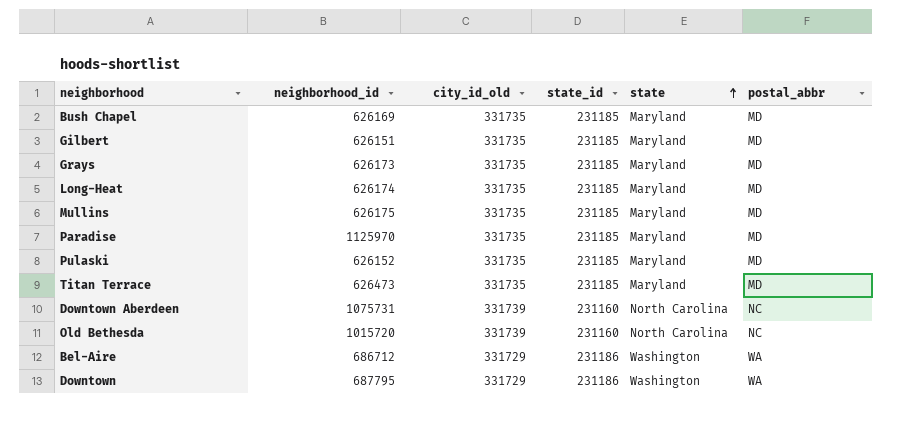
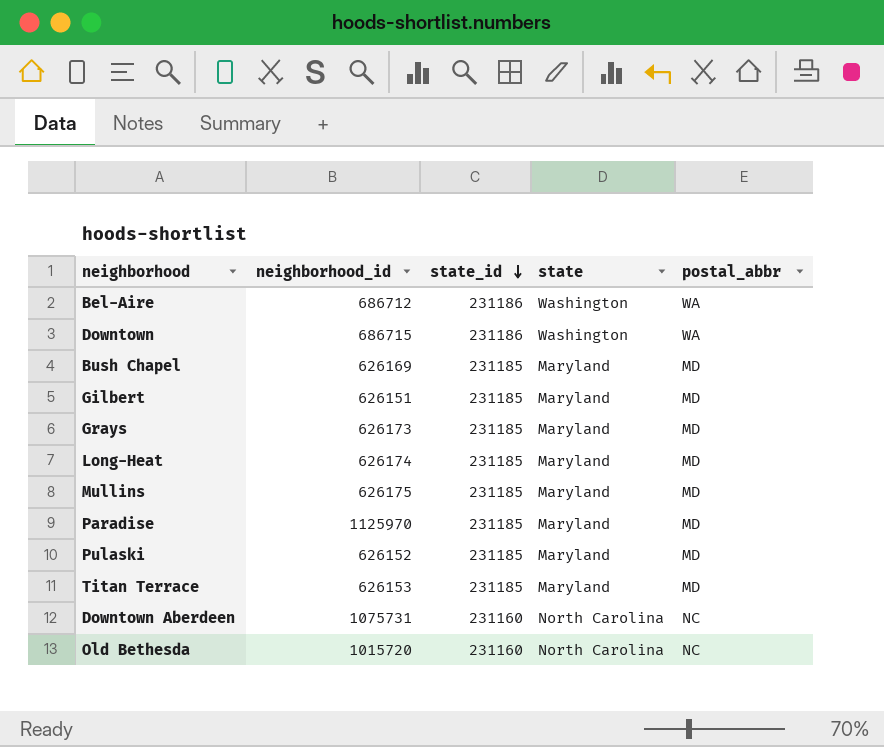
row order: state ascending -> state_id descending
column city_id_old | position: 3 -> none
Downtown | neighborhood_id: 687795 -> 686715
Titan Terrace | neighborhood_id: 626473 -> 626153

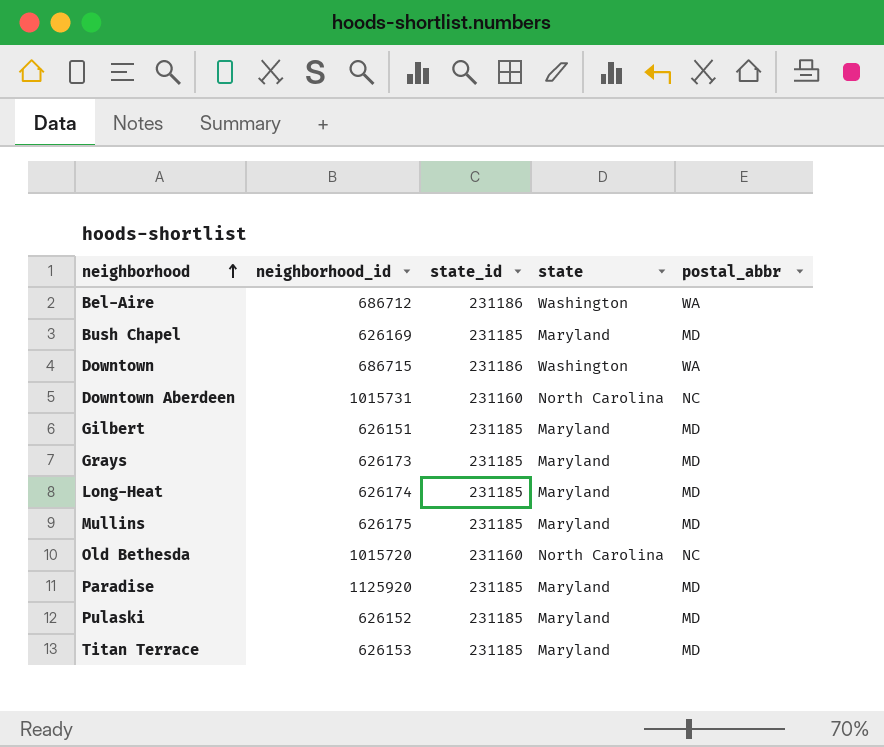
row order: state_id descending -> neighborhood ascending
Downtown Aberdeen | neighborhood_id: 1075731 -> 1015731
Paradise | neighborhood_id: 1125970 -> 1125920

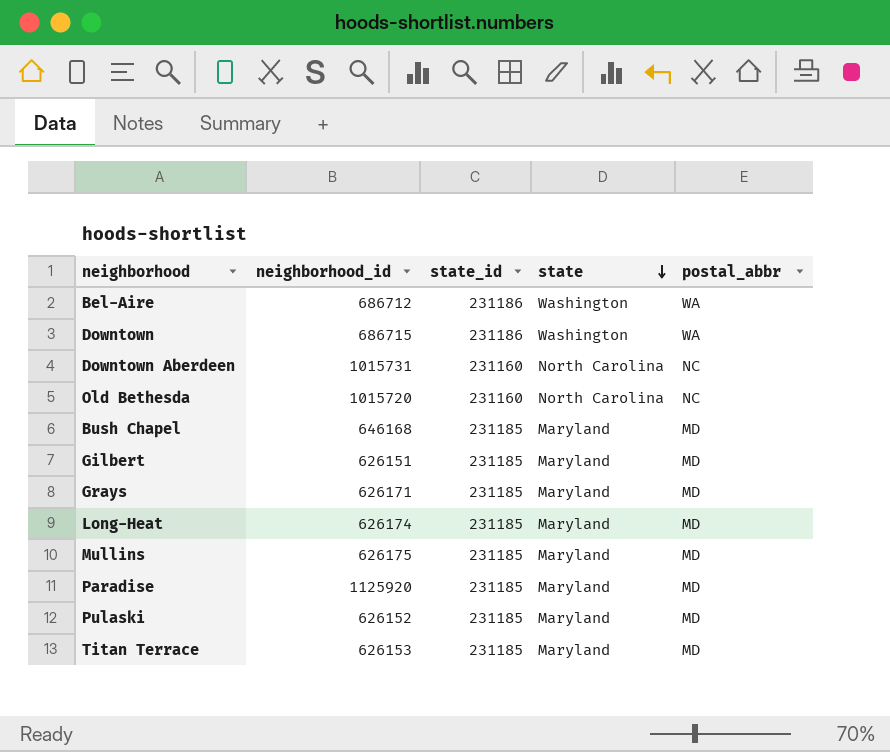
row order: neighborhood ascending -> state descending
Bush Chapel | neighborhood_id: 626169 -> 646168
Grays | neighborhood_id: 626173 -> 626171

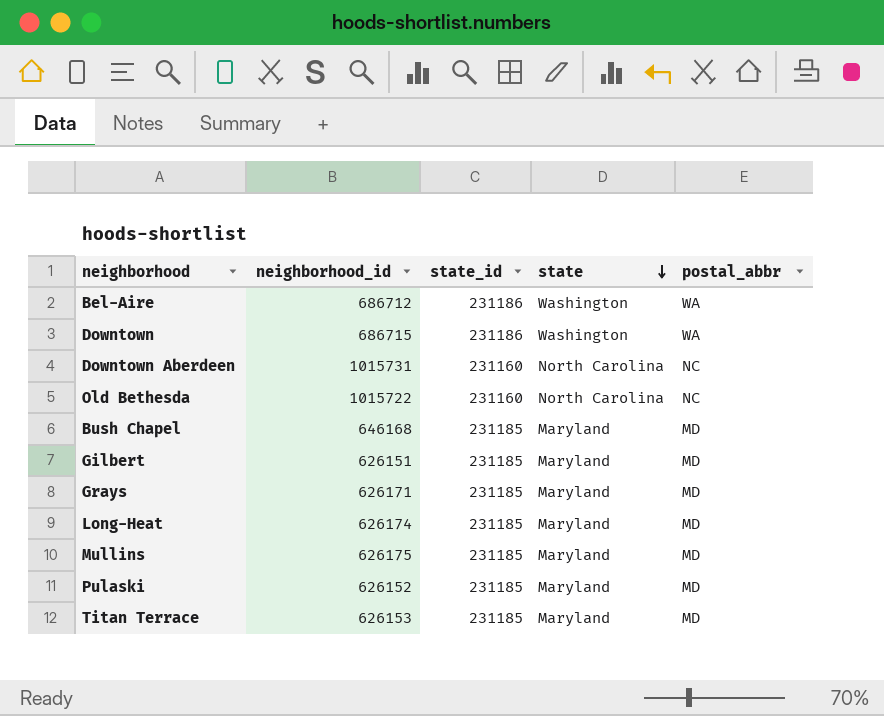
row Paradise: 1125920 | 231185 | Maryland | MD -> none
Old Bethesda | neighborhood_id: 1015720 -> 1015722

